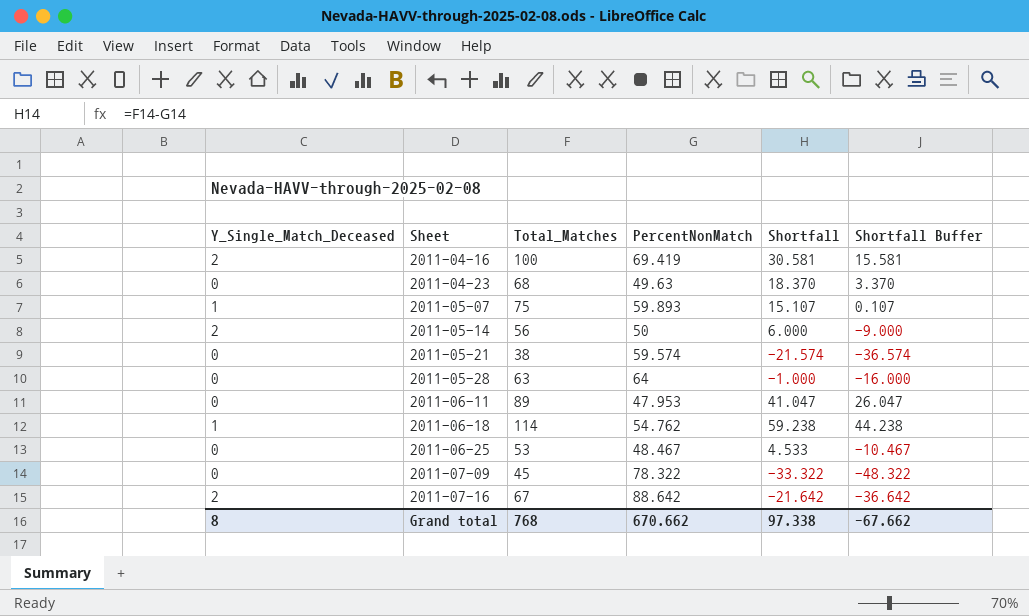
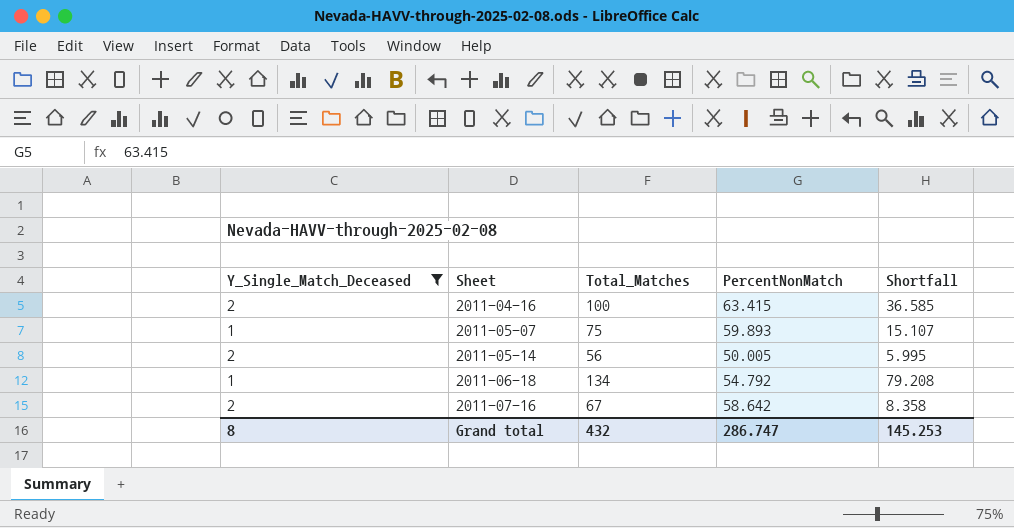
filter: none -> Y_Single_Match_Deceased != 0
column Shortfall Buffer | formula: [Shortfall] - 15 -> none
2011-04-16 | PercentNonMatch: 69.419 -> 63.415
2011-04-16 | Shortfall: 30.581 -> 36.585
2011-05-14 | PercentNonMatch: 50 -> 50.005
2011-05-14 | Shortfall: 6.000 -> 5.995
2011-06-18 | Total_Matches: 114 -> 134
2011-06-18 | PercentNonMatch: 54.762 -> 54.792
2011-06-18 | Shortfall: 59.238 -> 79.208
2011-07-16 | PercentNonMatch: 88.642 -> 58.642
2011-07-16 | Shortfall: -21.642 -> 8.358
Grand total | Total_Matches: 768 -> 432
Grand total | PercentNonMatch: 670.662 -> 286.747
Grand total | Shortfall: 97.338 -> 145.253

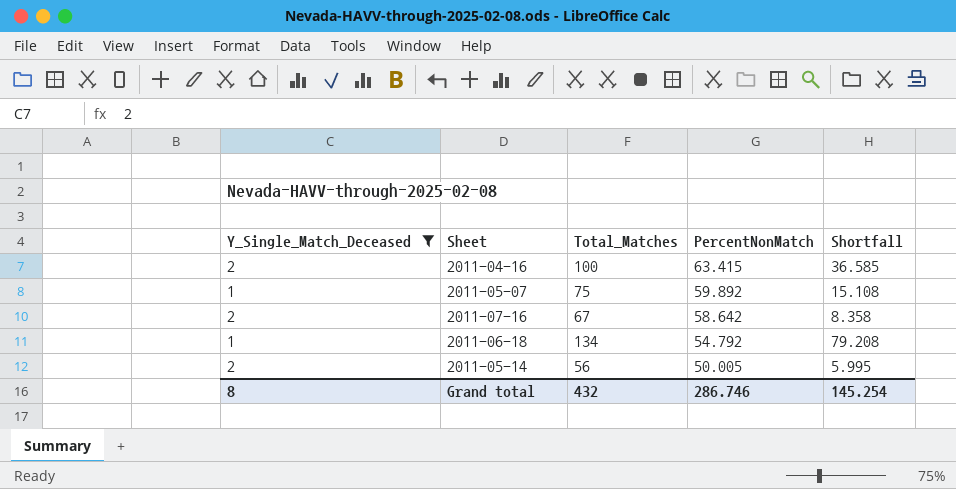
row order: Sheet ascending -> PercentNonMatch descending
2011-05-07 | PercentNonMatch: 59.893 -> 59.892
2011-05-07 | Shortfall: 15.107 -> 15.108
Grand total | PercentNonMatch: 286.747 -> 286.746
Grand total | Shortfall: 145.253 -> 145.254

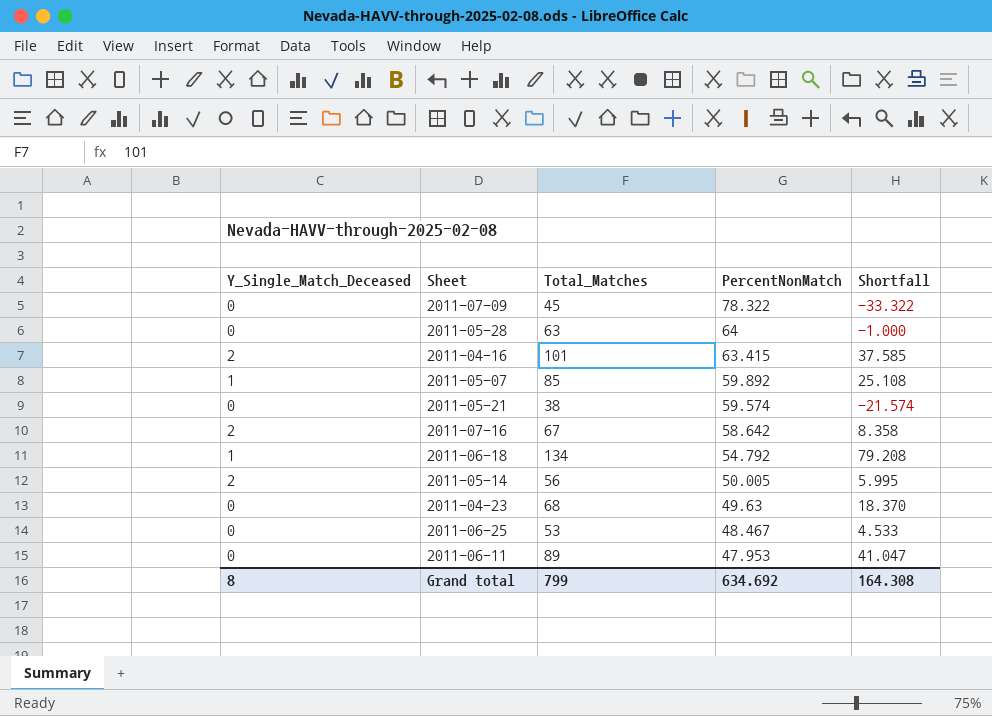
filter: Y_Single_Match_Deceased != 0 -> none
2011-04-16 | Total_Matches: 100 -> 101
2011-04-16 | Shortfall: 36.585 -> 37.585
2011-05-07 | Total_Matches: 75 -> 85
2011-05-07 | Shortfall: 15.108 -> 25.108
Grand total | Total_Matches: 432 -> 799
Grand total | PercentNonMatch: 286.746 -> 634.692
Grand total | Shortfall: 145.254 -> 164.308

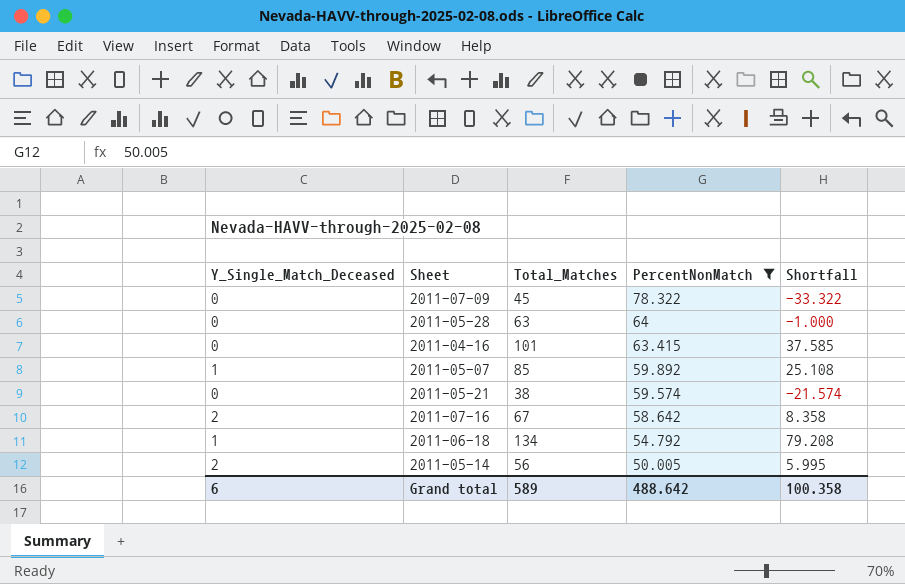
filter: none -> PercentNonMatch >= 50.005
2011-04-16 | Y_Single_Match_Deceased: 2 -> 0
Grand total | Y_Single_Match_Deceased: 8 -> 6
Grand total | Total_Matches: 799 -> 589
Grand total | PercentNonMatch: 634.692 -> 488.642
Grand total | Shortfall: 164.308 -> 100.358

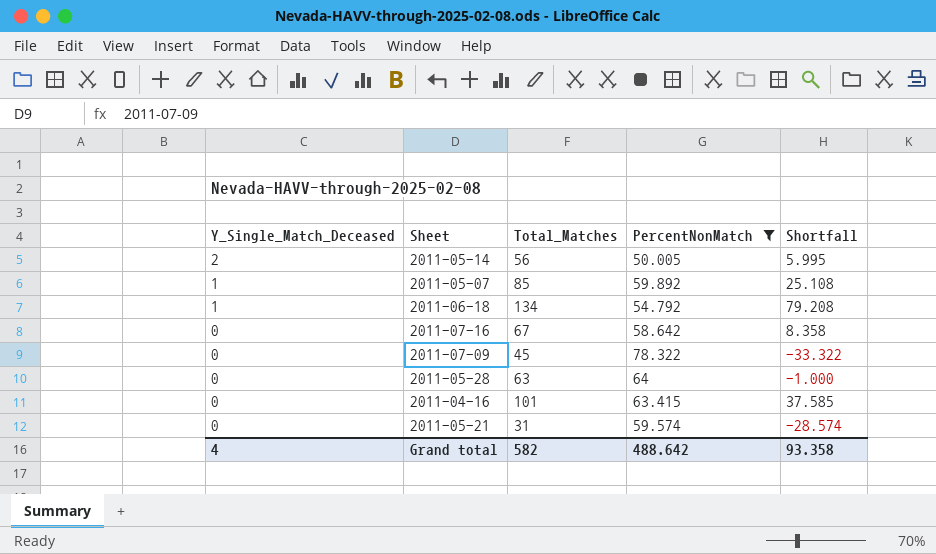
row order: PercentNonMatch descending -> Y_Single_Match_Deceased descending
2011-07-16 | Y_Single_Match_Deceased: 2 -> 0
2011-05-21 | Total_Matches: 38 -> 31
2011-05-21 | Shortfall: -21.574 -> -28.574
Grand total | Y_Single_Match_Deceased: 6 -> 4
Grand total | Total_Matches: 589 -> 582
Grand total | Shortfall: 100.358 -> 93.358

